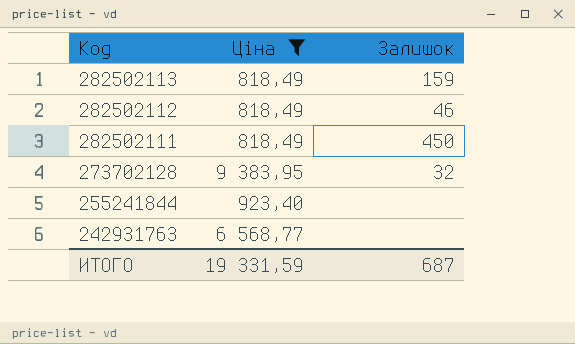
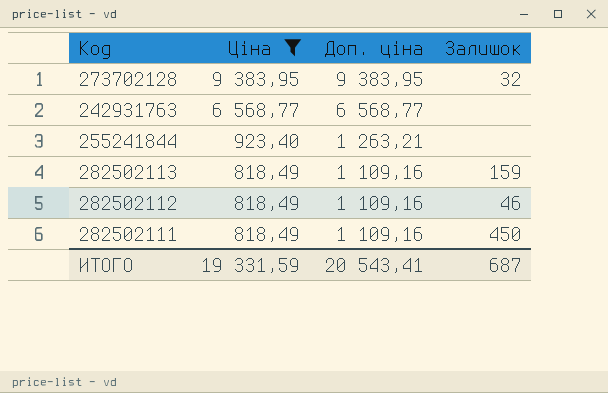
row order: Код descending -> Ціна descending
column Доп. ціна | position: none -> 3

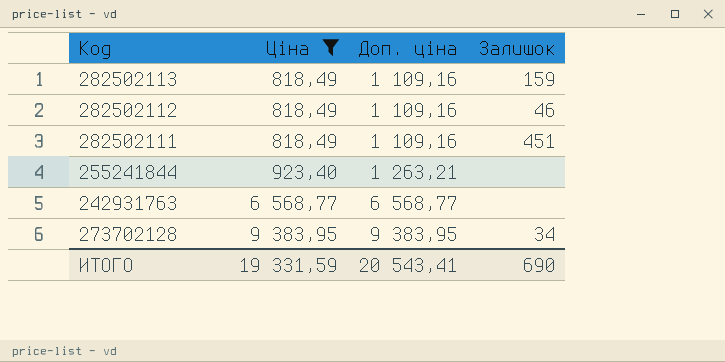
row order: Ціна descending -> Ціна ascending
282502111 | Залишок: 450 -> 451
273702128 | Залишок: 32 -> 34
ИТОГО | Залишок: 687 -> 690

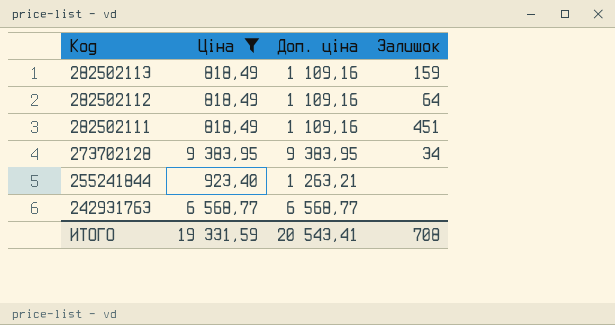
row order: Ціна ascending -> Код descending
282502112 | Залишок: 46 -> 64
ИТОГО | Залишок: 690 -> 708

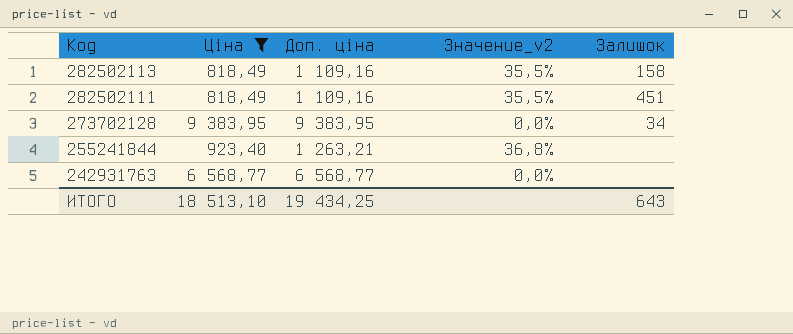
column Значение_v2 | formula: none -> ([Доп. ціна] - [Ціна]) / [Ціна]
row 282502112: 818,49 | 1 109,16 | 64 -> none
282502113 | Залишок: 159 -> 158
ИТОГО | Ціна: 19 331,59 -> 18 513,10
ИТОГО | Доп. ціна: 20 543,41 -> 19 434,25
ИТОГО | Залишок: 708 -> 643

